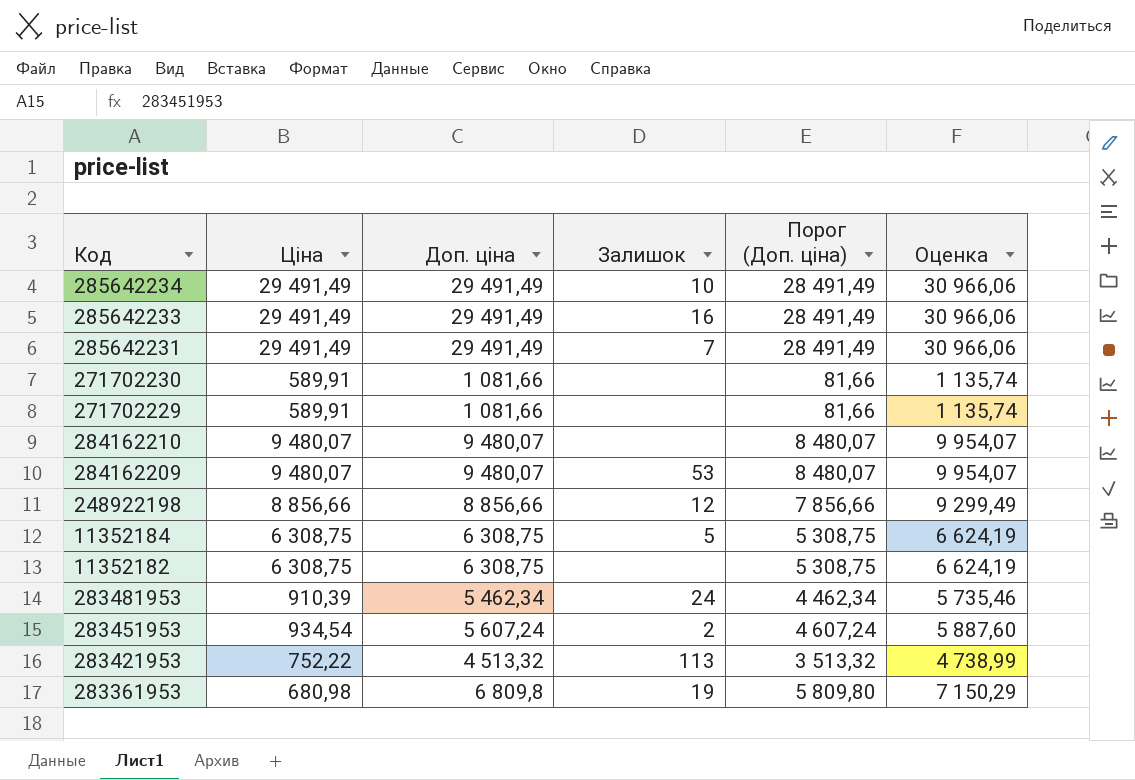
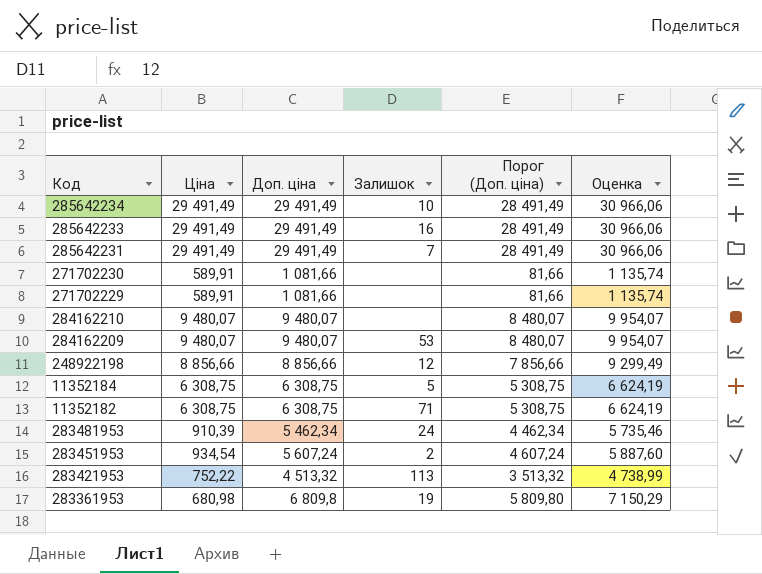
11352182 | Залишок: none -> 71

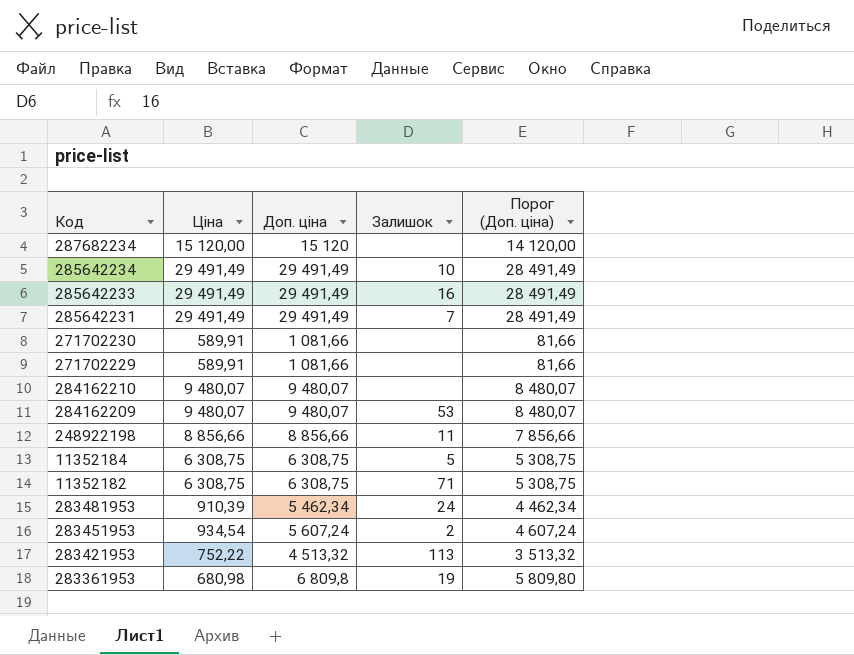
column Оценка | formula: [Доп. ціна] * 1,05 -> none
row 287682234: none -> 15 120,00 | 15 120 | none | 14 120,00
248922198 | Залишок: 12 -> 11

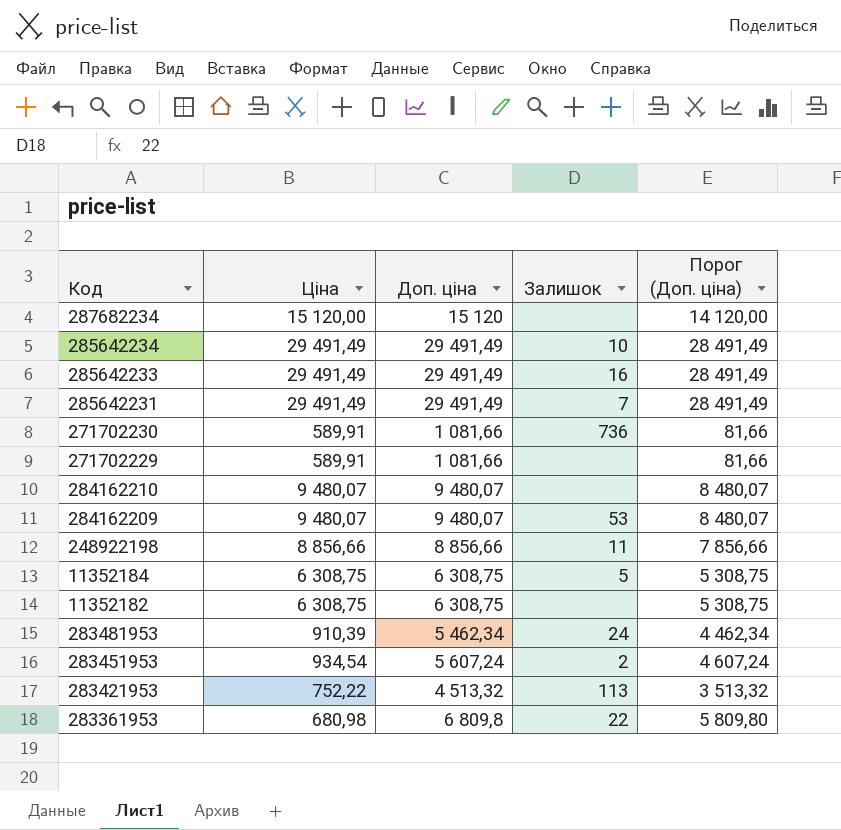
271702230 | Залишок: none -> 736
11352182 | Залишок: 71 -> none
283361953 | Залишок: 19 -> 22

